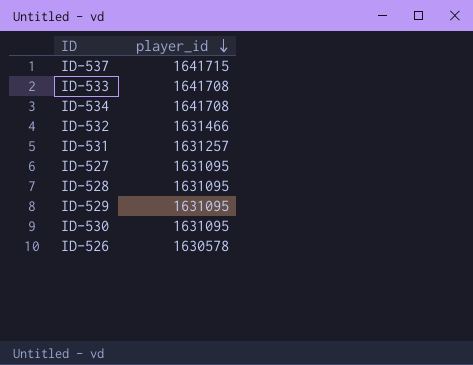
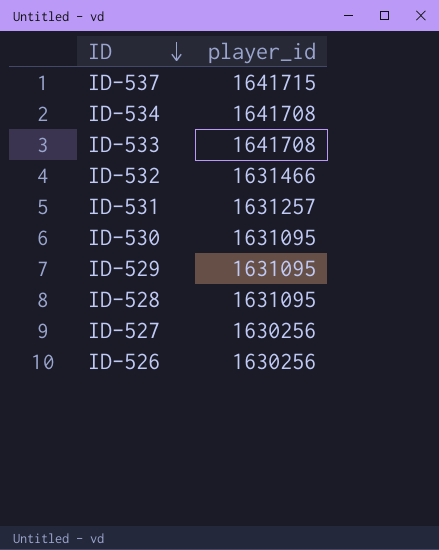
row order: player_id descending -> ID descending
ID-527 | player_id: 1631095 -> 1630256
ID-526 | player_id: 1630578 -> 1630256

